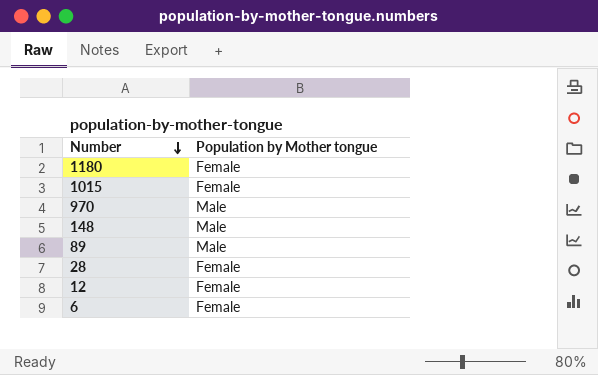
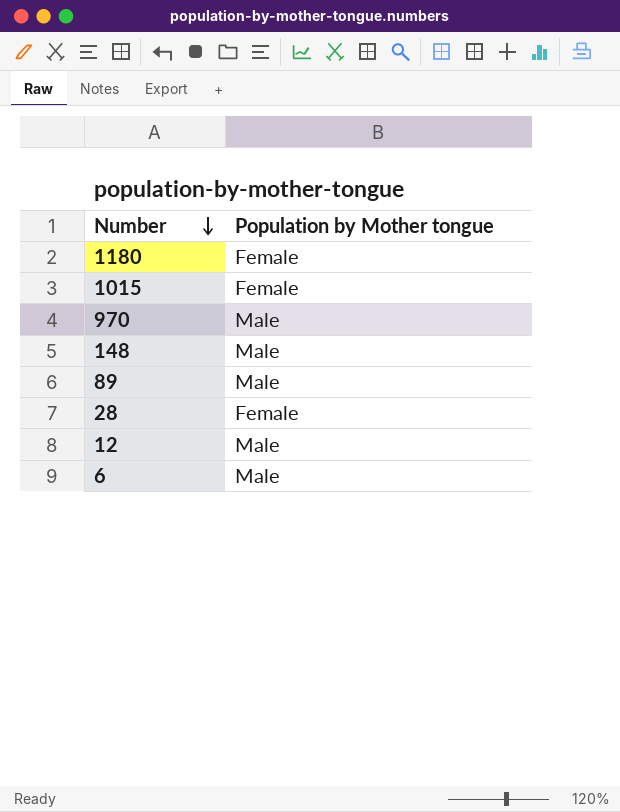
12 | Population by Mother tongue: Female -> Male
6 | Population by Mother tongue: Female -> Male

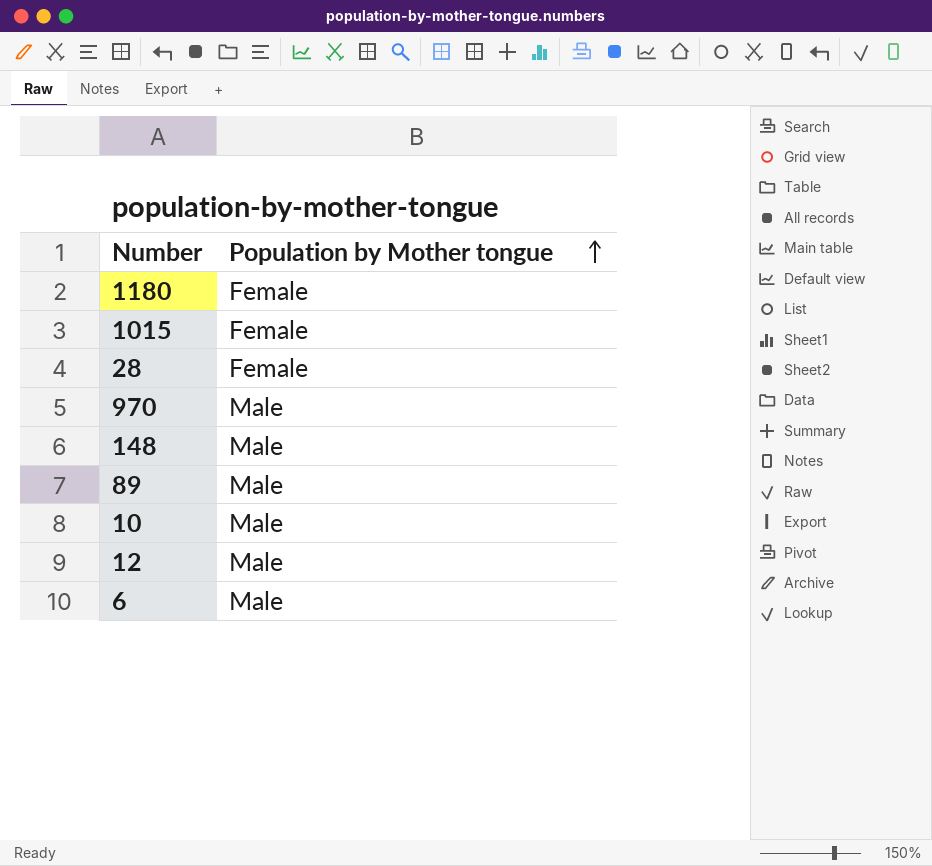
row order: Number descending -> Population by Mother tongue ascending
row 10: none -> Male

